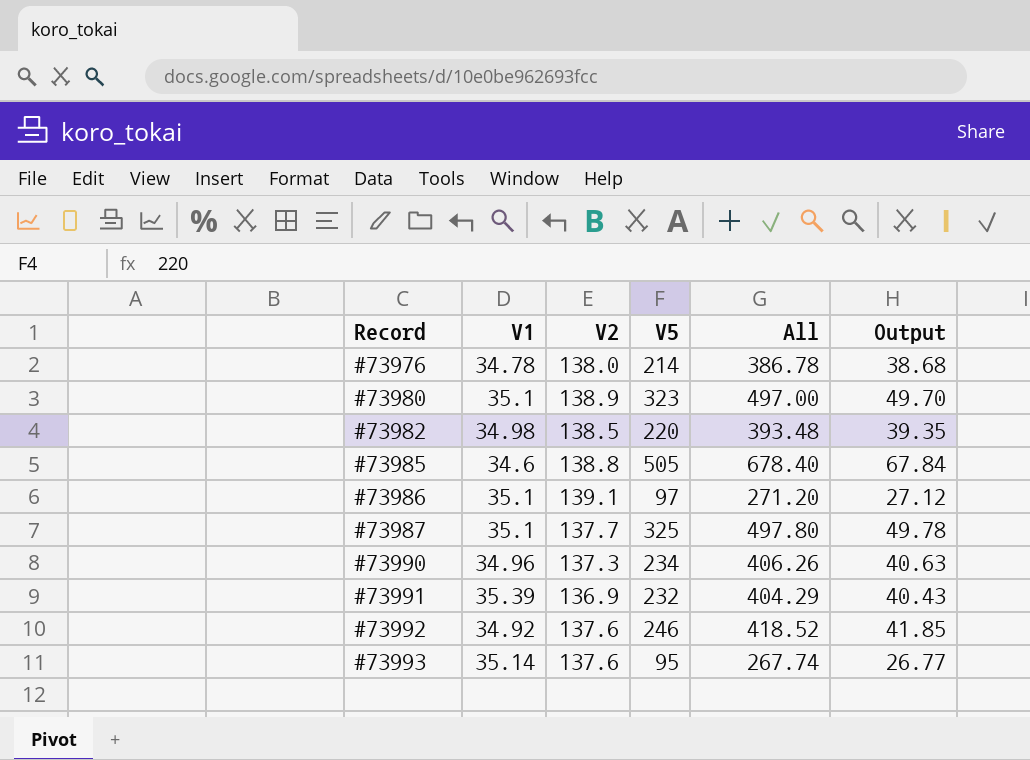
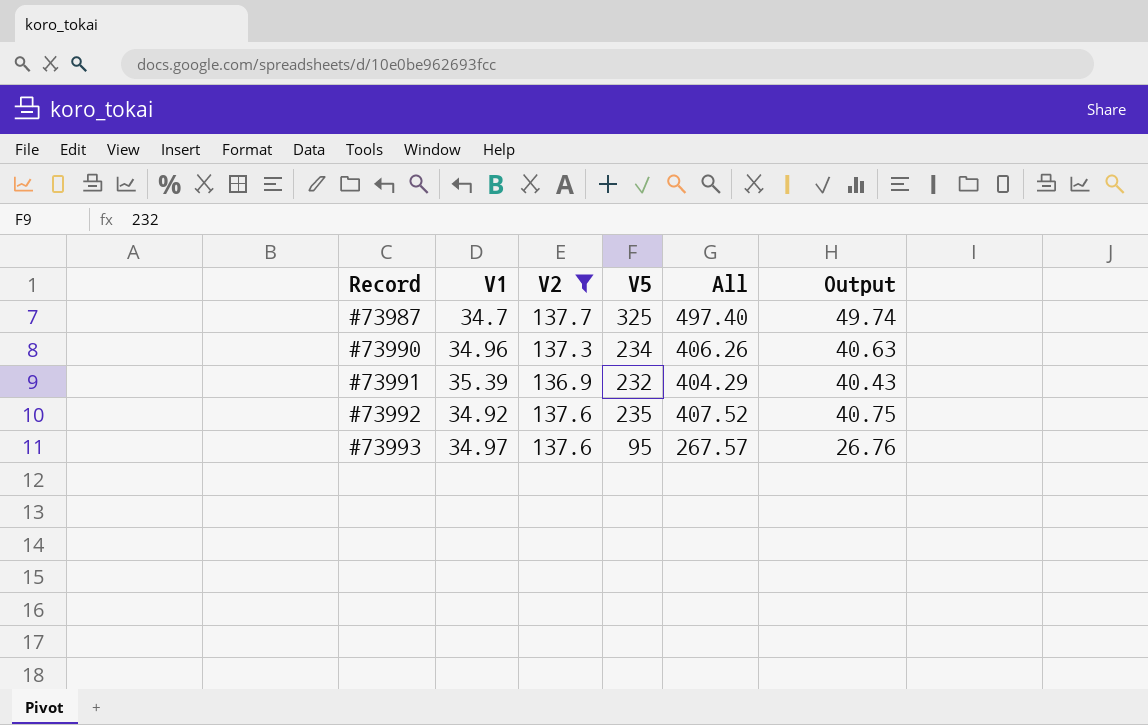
filter: none -> V2 <= 137.7
#73987 | V1: 35.1 -> 34.7
#73987 | All: 497.80 -> 497.40
#73987 | Output: 49.78 -> 49.74
#73992 | V5: 246 -> 235
#73992 | All: 418.52 -> 407.52
#73992 | Output: 41.85 -> 40.75
#73993 | V1: 35.14 -> 34.97
#73993 | All: 267.74 -> 267.57
#73993 | Output: 26.77 -> 26.76

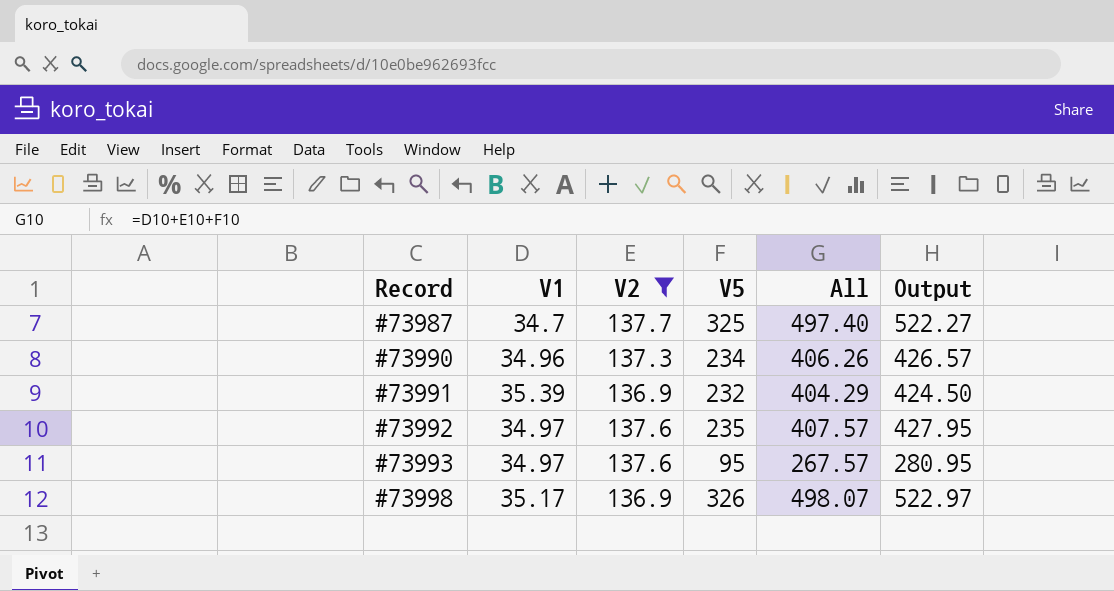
column Output | formula: [All] * 0.1 -> [All] * 1.05
#73992 | V1: 34.92 -> 34.97
#73992 | All: 407.52 -> 407.57
row #73998: none -> 35.17 | 136.9 | 326 | 498.07 | 522.97

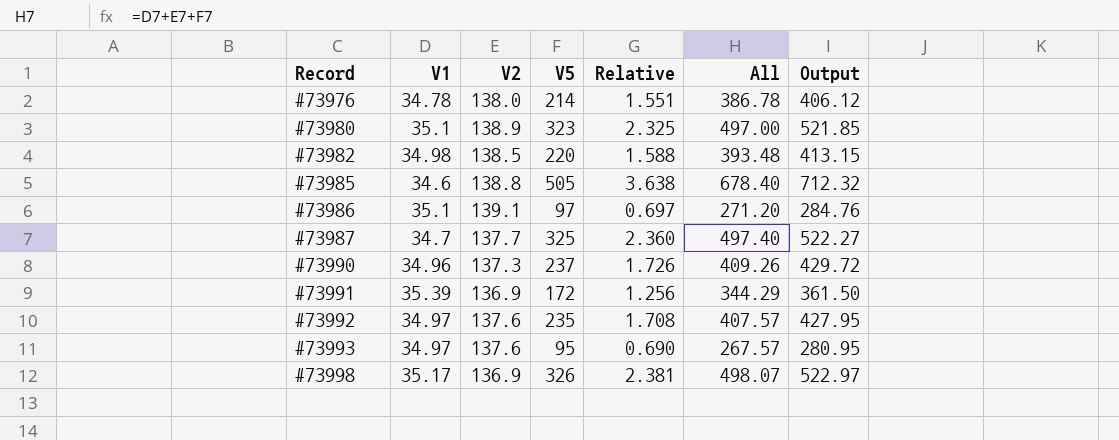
filter: V2 <= 137.7 -> none
column Relative | formula: none -> [V5] / [V2]
#73990 | V5: 234 -> 237
#73990 | All: 406.26 -> 409.26
#73990 | Output: 426.57 -> 429.72
#73991 | V5: 232 -> 172
#73991 | All: 404.29 -> 344.29
#73991 | Output: 424.50 -> 361.50

